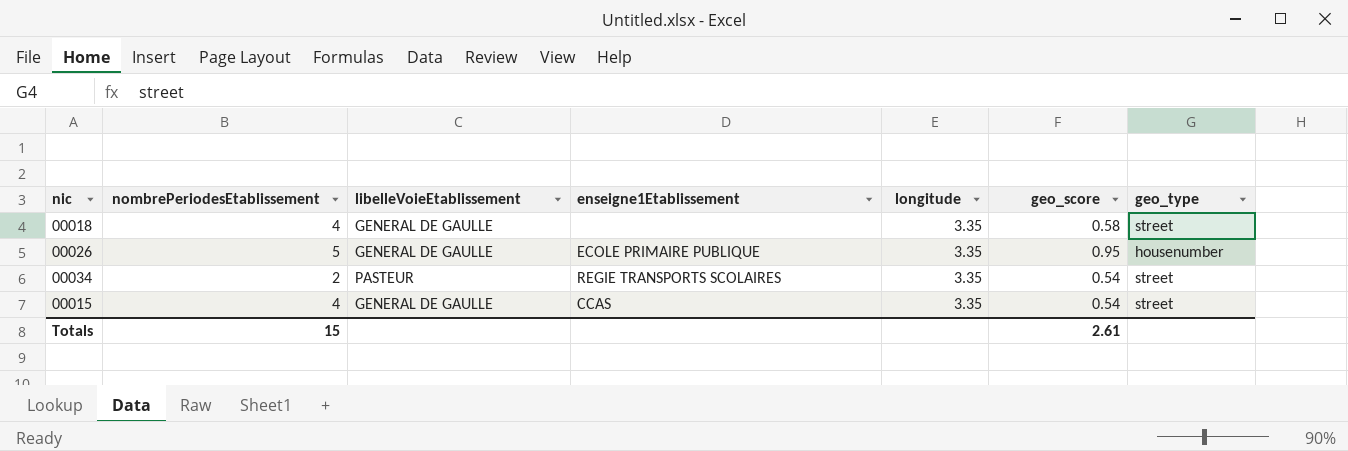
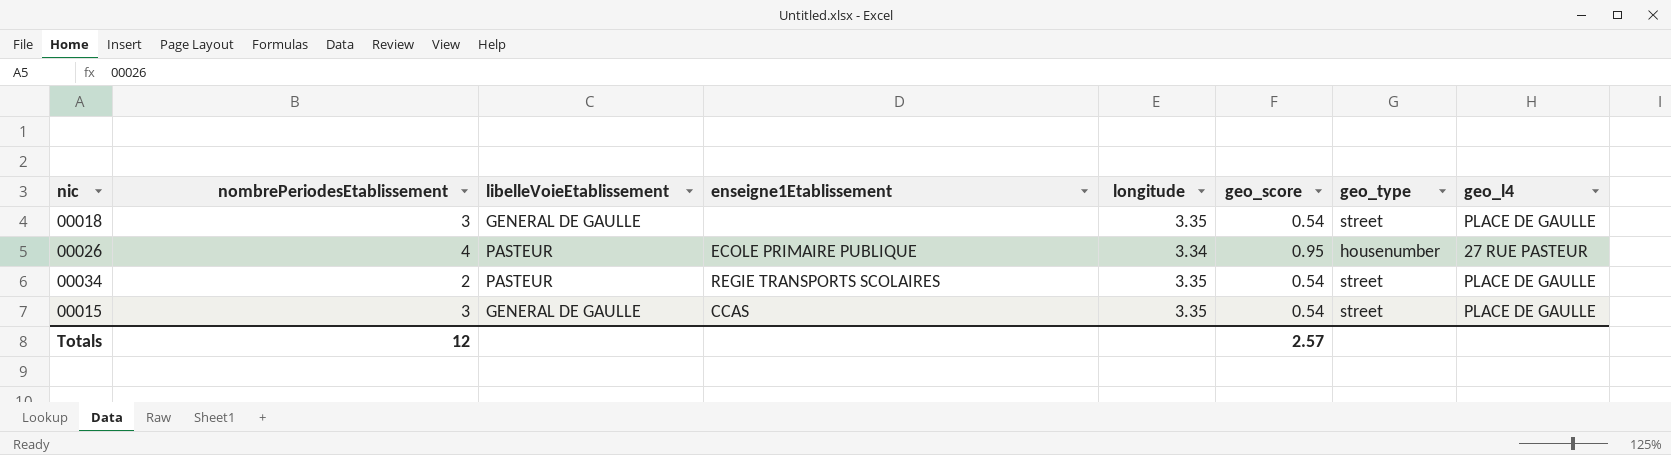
column geo_l4 | position: none -> 8
00018 | nombrePeriodesEtablissement: 4 -> 3
00018 | geo_score: 0.58 -> 0.54
00026 | nombrePeriodesEtablissement: 5 -> 4
00026 | libelleVoieEtablissement: GENERAL DE GAULLE -> PASTEUR
00026 | longitude: 3.35 -> 3.34
00015 | nombrePeriodesEtablissement: 4 -> 3
Totals | nombrePeriodesEtablissement: 15 -> 12
Totals | geo_score: 2.61 -> 2.57

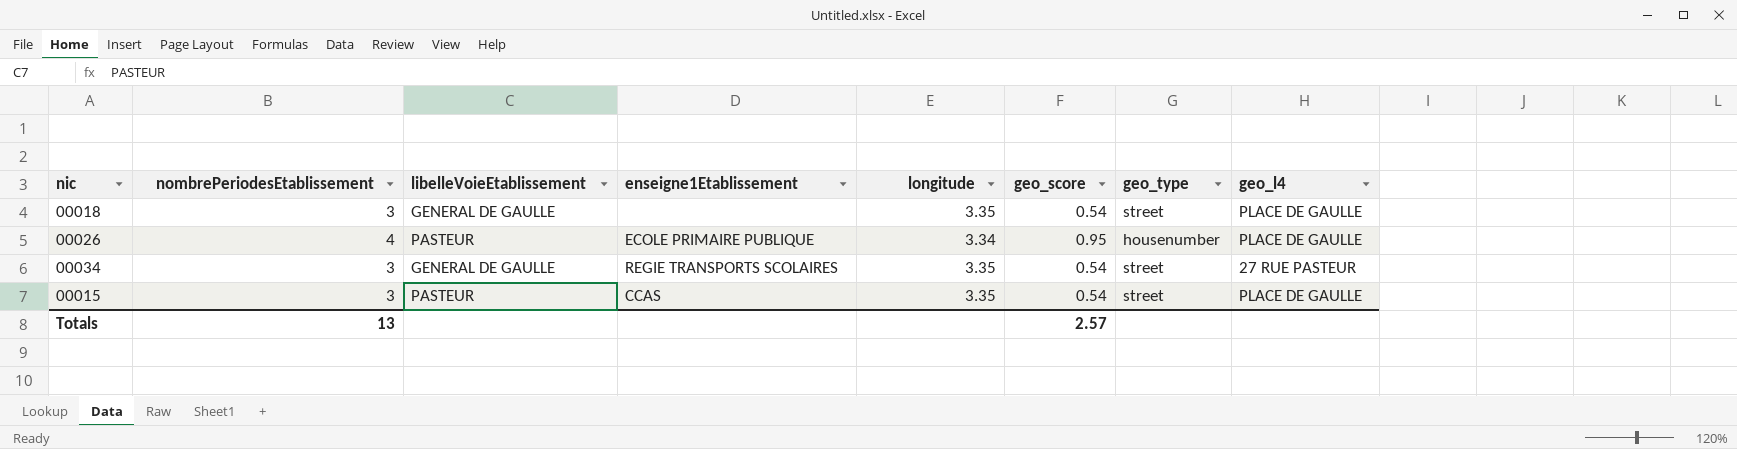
00026 | geo_l4: 27 RUE PASTEUR -> PLACE DE GAULLE
00034 | nombrePeriodesEtablissement: 2 -> 3
00034 | libelleVoieEtablissement: PASTEUR -> GENERAL DE GAULLE
00034 | geo_l4: PLACE DE GAULLE -> 27 RUE PASTEUR
00015 | libelleVoieEtablissement: GENERAL DE GAULLE -> PASTEUR
Totals | nombrePeriodesEtablissement: 12 -> 13

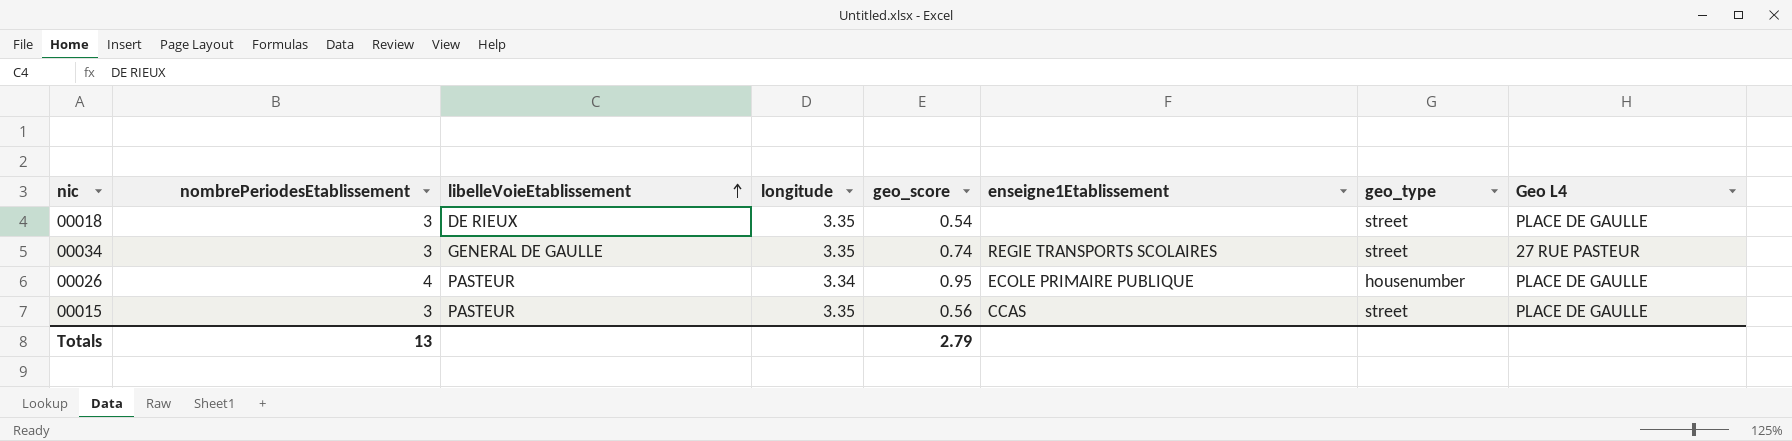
row order: none -> libelleVoieEtablissement ascending
column enseigne1Etablissement | position: 4 -> 6
column name: geo_l4 -> Geo L4
00018 | libelleVoieEtablissement: GENERAL DE GAULLE -> DE RIEUX
00034 | geo_score: 0.54 -> 0.74
00015 | geo_score: 0.54 -> 0.56
Totals | geo_score: 2.57 -> 2.79

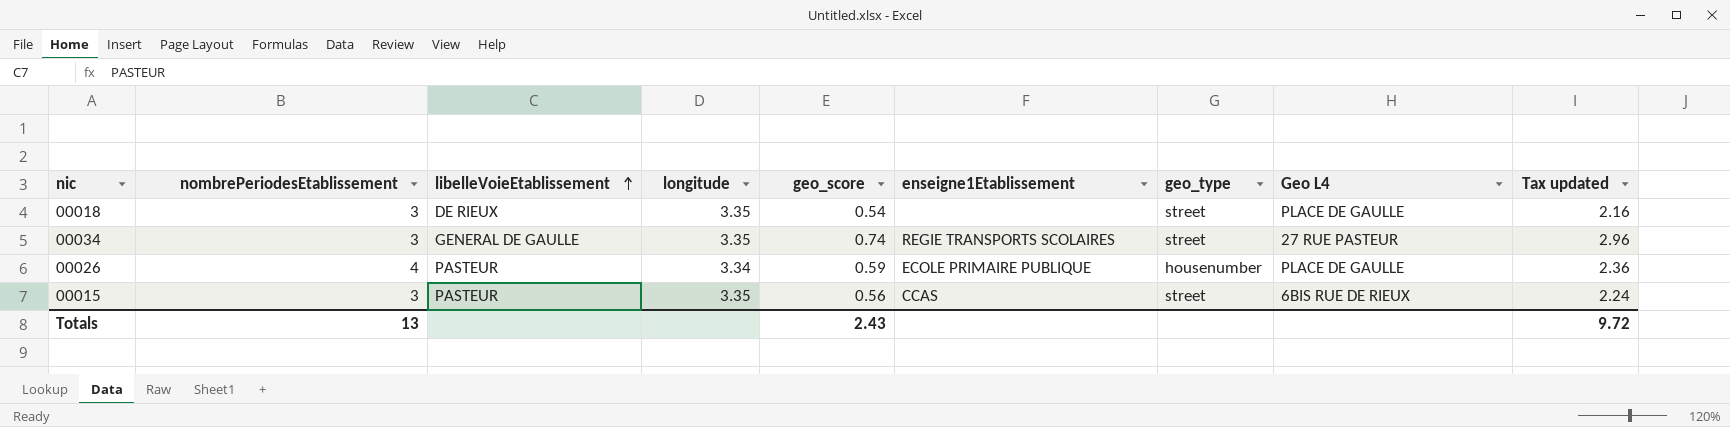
column Tax updated | formula: none -> [geo_score] * 4
00026 | geo_score: 0.95 -> 0.59
00015 | Geo L4: PLACE DE GAULLE -> 6BIS RUE DE RIEUX
Totals | geo_score: 2.79 -> 2.43

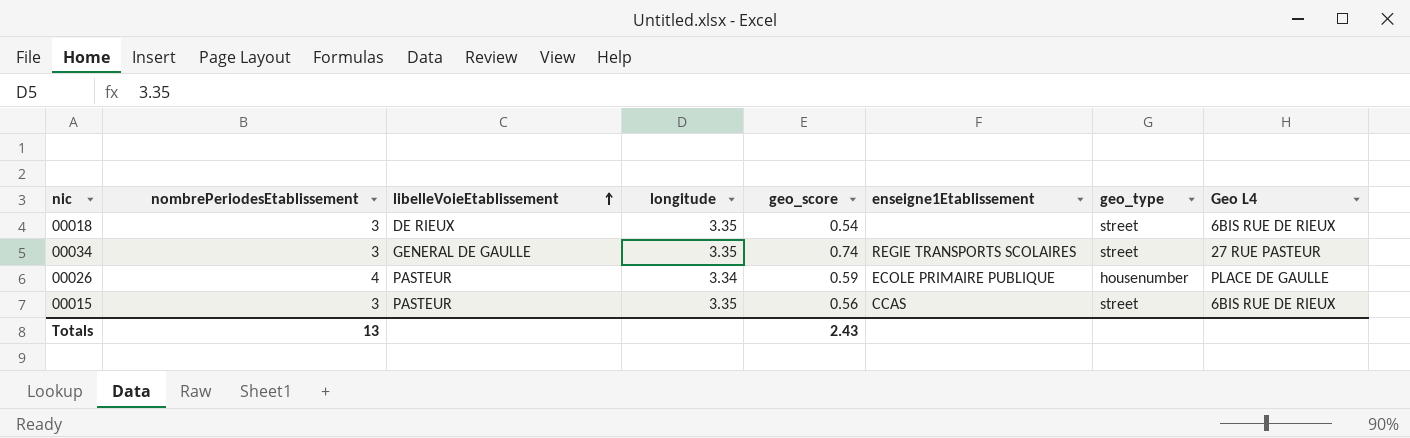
column Tax updated | formula: [geo_score] * 4 -> none
00018 | Geo L4: PLACE DE GAULLE -> 6BIS RUE DE RIEUX

